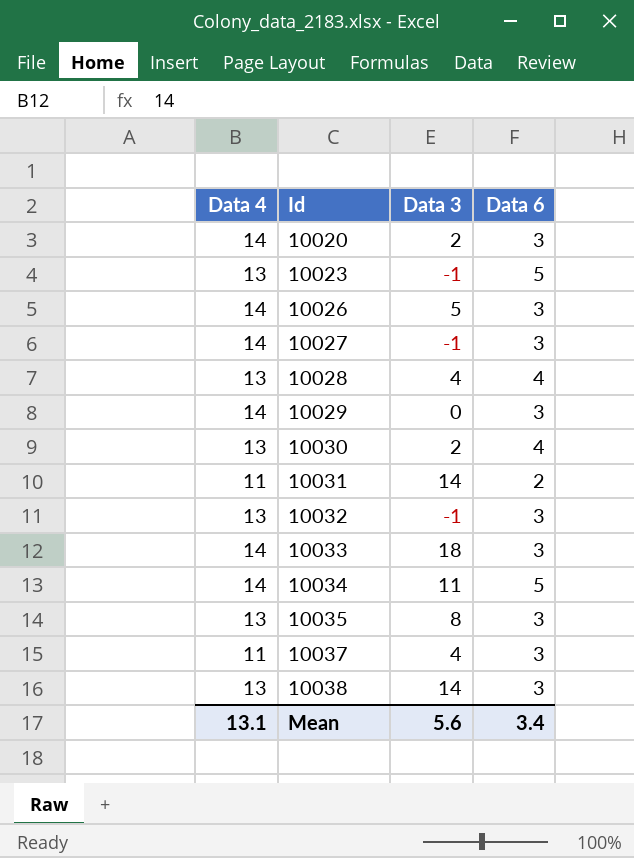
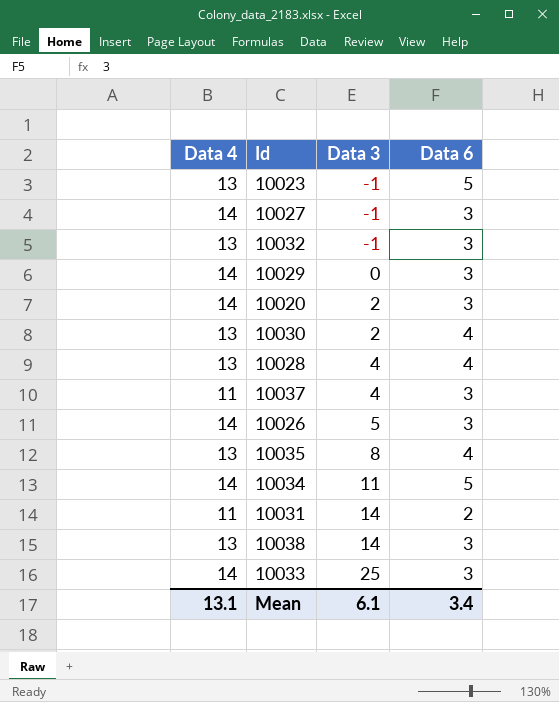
row order: Id ascending -> Data 3 ascending
10035 | Data 6: 3 -> 4
10033 | Data 3: 18 -> 25
Mean | Data 3: 5.6 -> 6.1

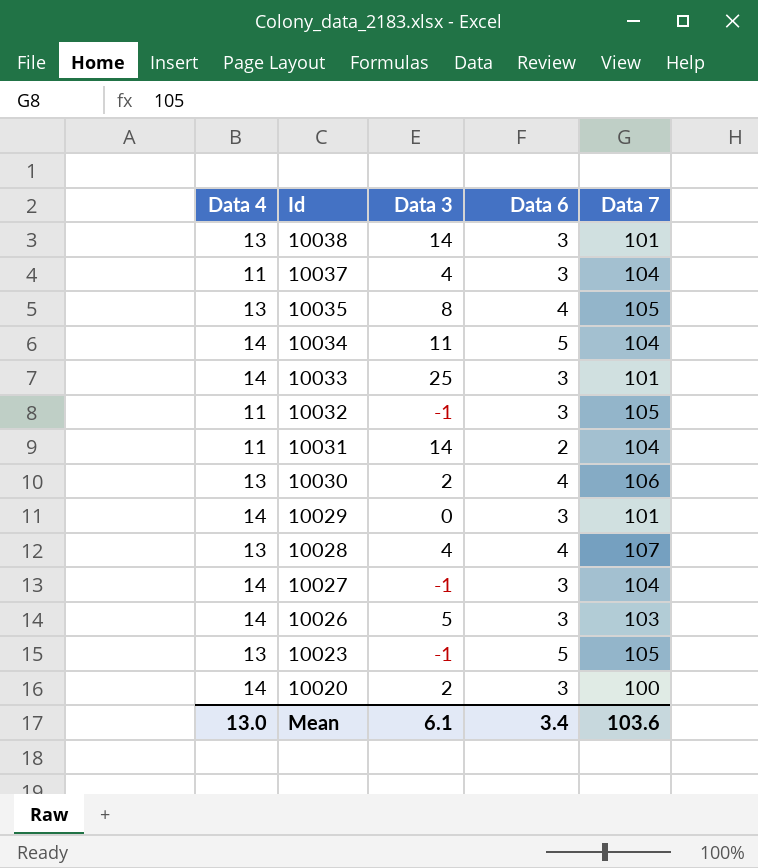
row order: Data 3 ascending -> Id descending
column Data 7 | position: none -> 5
10032 | Data 4: 13 -> 11
Mean | Data 4: 13.1 -> 13.0

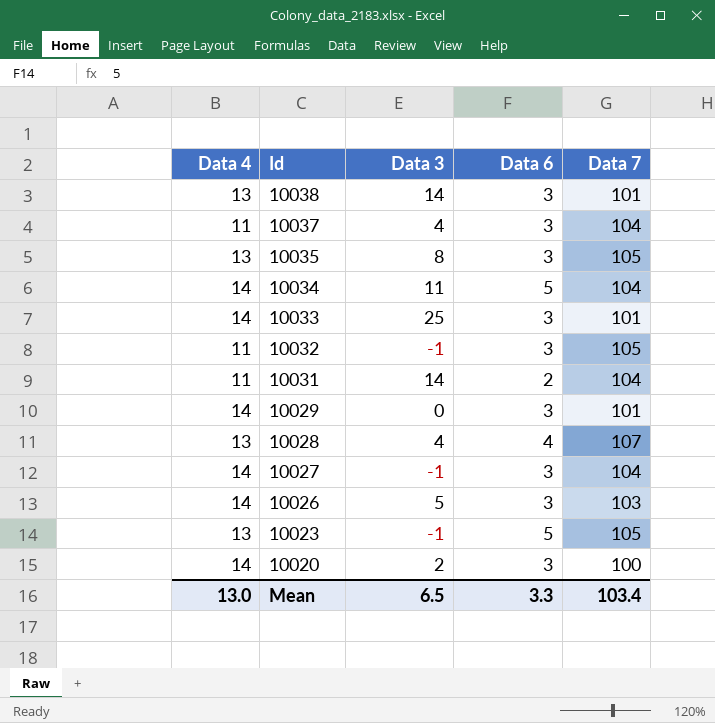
row 10030: 13 | 2 | 4 | 106 -> none
10035 | Data 6: 4 -> 3
Mean | Data 3: 6.1 -> 6.5
Mean | Data 6: 3.4 -> 3.3
Mean | Data 7: 103.6 -> 103.4

